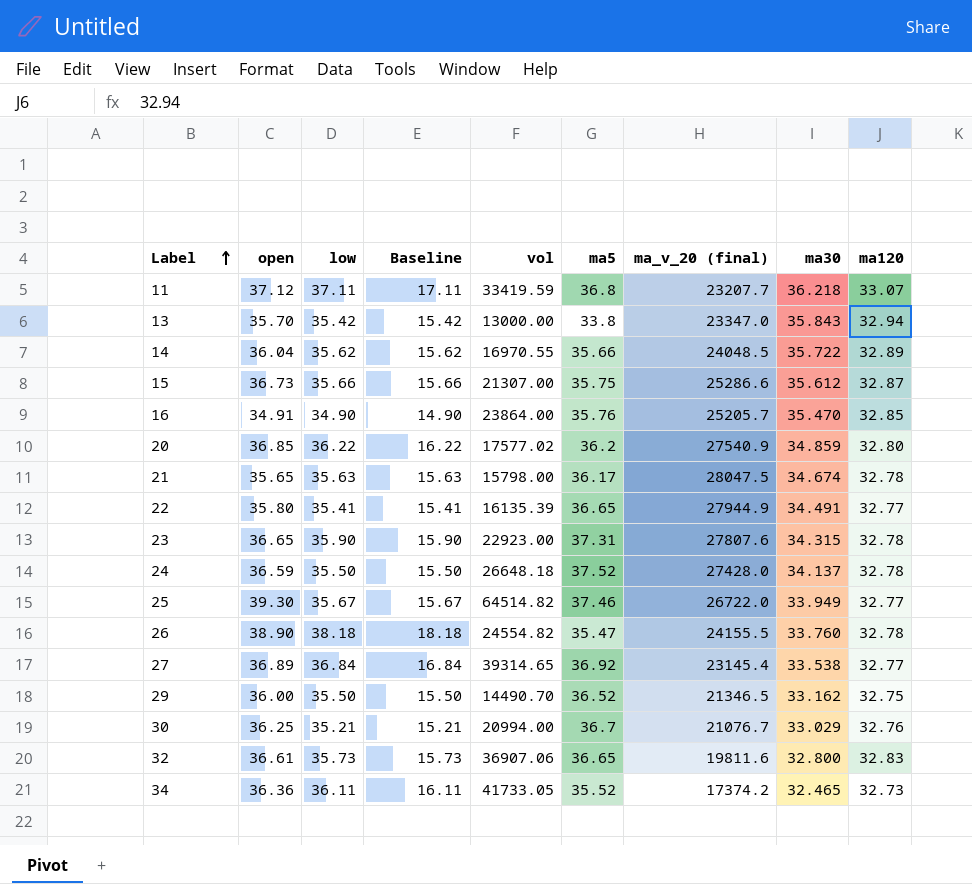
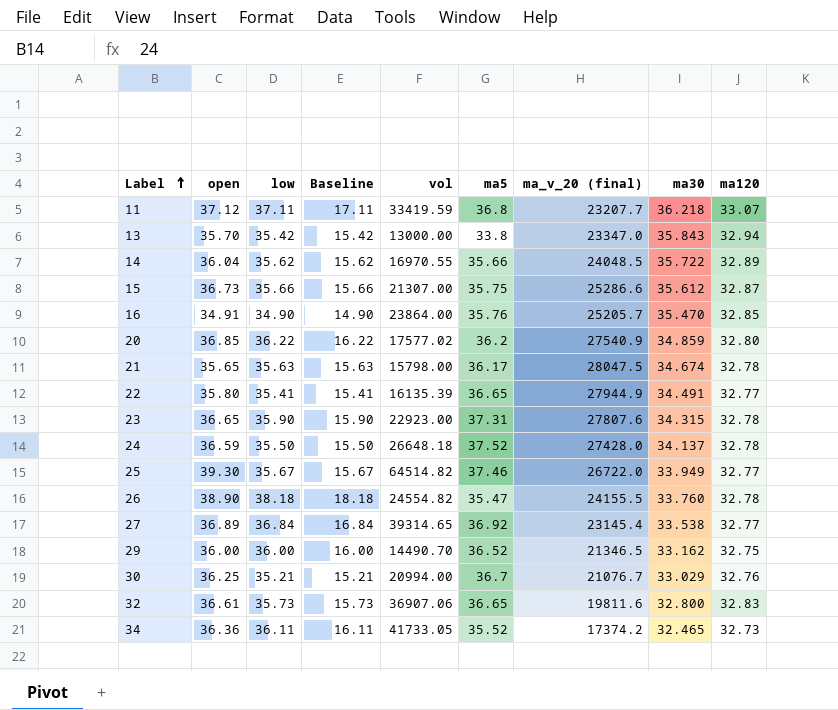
29 | low: 35.50 -> 36.00
29 | Baseline: 15.50 -> 16.00

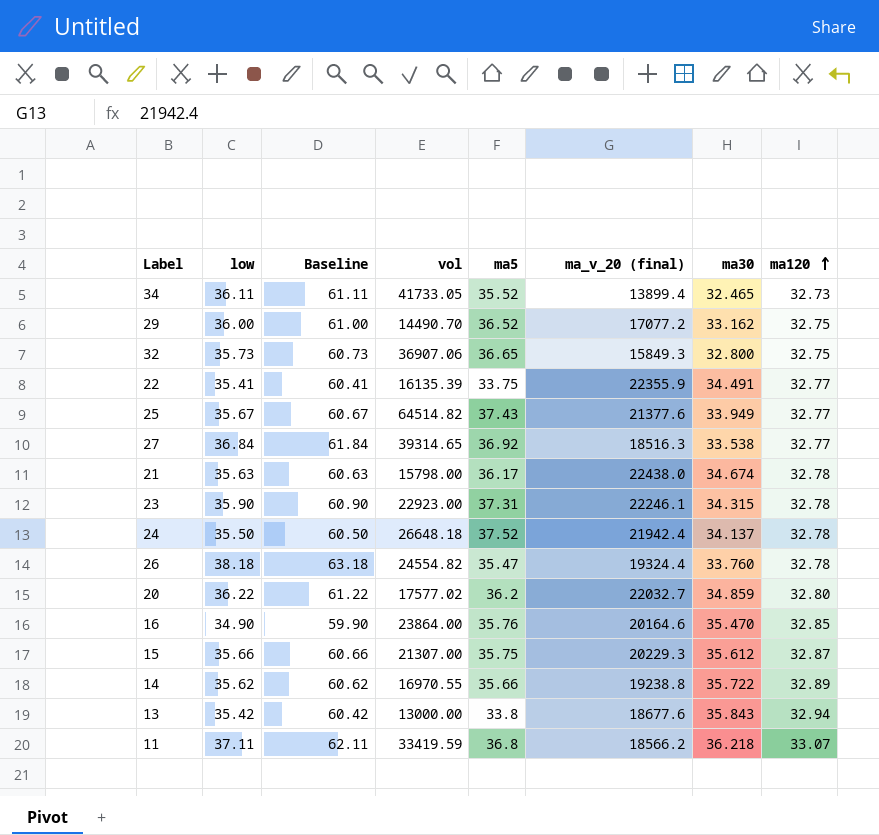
row order: Label ascending -> ma120 ascending
column open | position: 2 -> none
column Baseline | formula: [low] - 20 -> [low] + 25
row 30: 36.25 | 35.21 | 15.21 | 20994.00 | 36.7 | 21076.7 | 33.029 | 32.76 -> none
34 | ma_v_20 (final): 17374.2 -> 13899.4
29 | ma_v_20 (final): 21346.5 -> 17077.2
32 | ma_v_20 (final): 19811.6 -> 15849.3
32 | ma120: 32.83 -> 32.75
22 | ma5: 36.65 -> 33.75
22 | ma_v_20 (final): 27944.9 -> 22355.9
25 | ma5: 37.46 -> 37.43
25 | ma_v_20 (final): 26722.0 -> 21377.6
27 | ma_v_20 (final): 23145.4 -> 18516.3
21 | ma_v_20 (final): 28047.5 -> 22438.0
23 | ma_v_20 (final): 27807.6 -> 22246.1
24 | ma_v_20 (final): 27428.0 -> 21942.4
26 | ma_v_20 (final): 24155.5 -> 19324.4
20 | ma_v_20 (final): 27540.9 -> 22032.7
16 | ma_v_20 (final): 25205.7 -> 20164.6
15 | ma_v_20 (final): 25286.6 -> 20229.3
14 | ma_v_20 (final): 24048.5 -> 19238.8
13 | ma_v_20 (final): 23347.0 -> 18677.6
11 | ma_v_20 (final): 23207.7 -> 18566.2

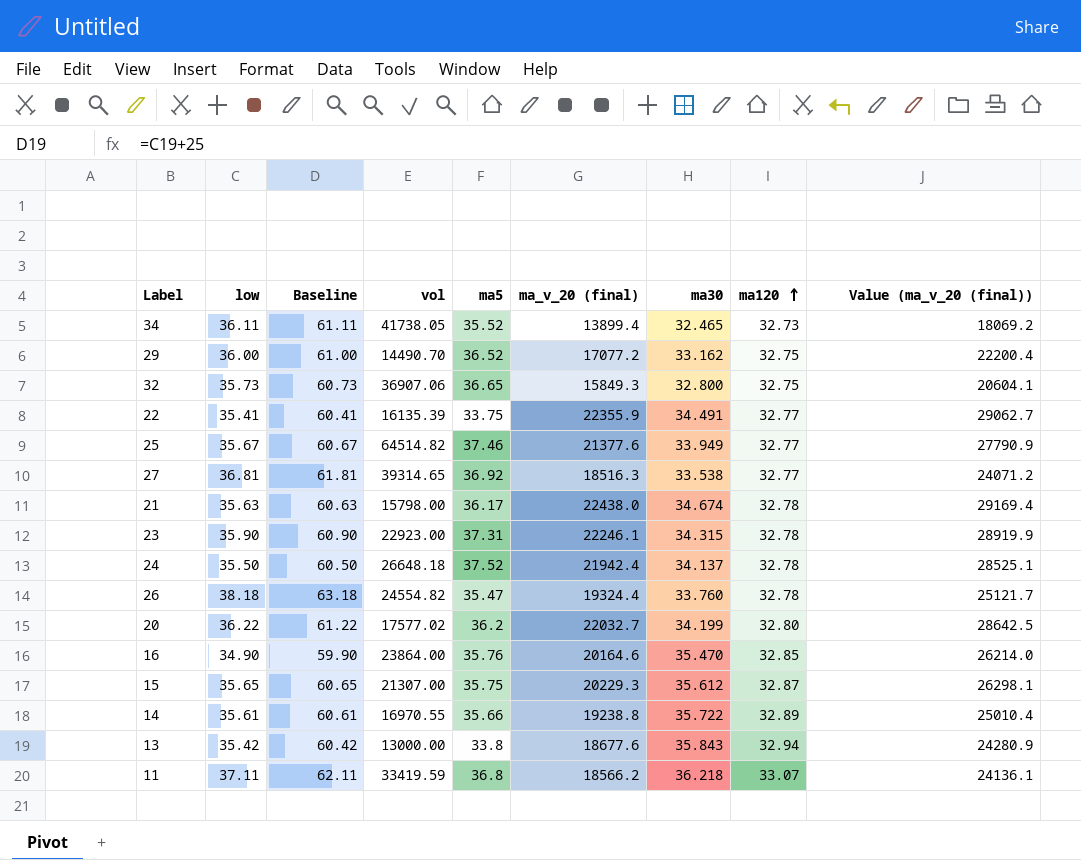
column Value (ma_v_20 (final)) | formula: none -> [ma_v_20 (final)] * 1.3
34 | vol: 41733.05 -> 41738.05
25 | ma5: 37.43 -> 37.46
27 | low: 36.84 -> 36.81
27 | Baseline: 61.84 -> 61.81
20 | ma30: 34.859 -> 34.199
15 | low: 35.66 -> 35.65
15 | Baseline: 60.66 -> 60.65
14 | low: 35.62 -> 35.61
14 | Baseline: 60.62 -> 60.61

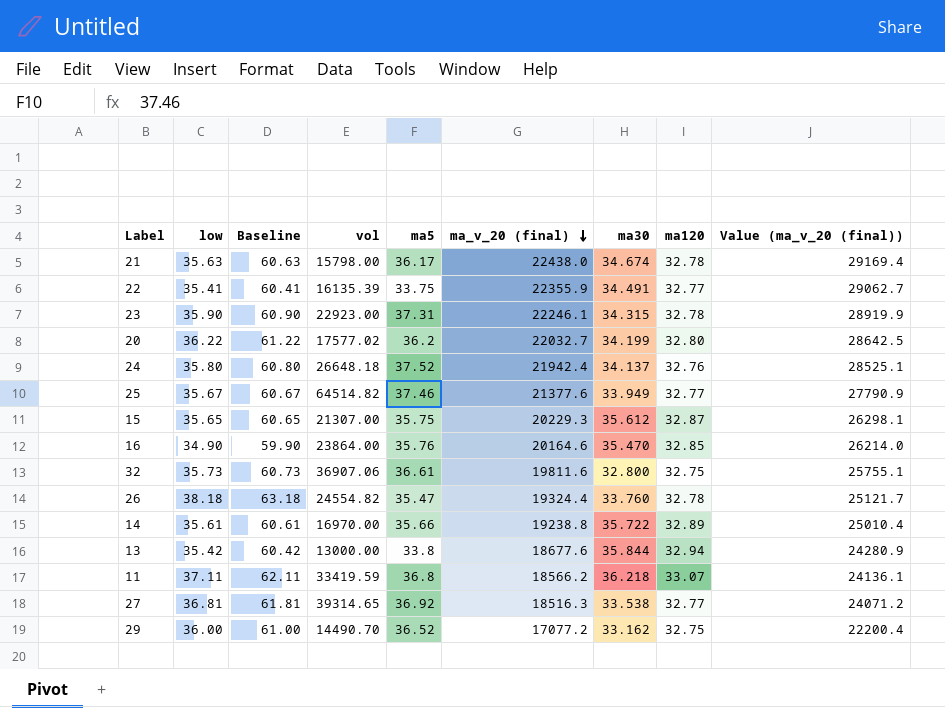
row order: ma120 ascending -> ma_v_20 (final) descending
row 34: 36.11 | 61.11 | 41738.05 | 35.52 | 13899.4 | 32.465 | 32.73 | 18069.2 -> none
24 | low: 35.50 -> 35.80
24 | Baseline: 60.50 -> 60.80
24 | ma120: 32.78 -> 32.76
32 | ma5: 36.65 -> 36.61
32 | ma_v_20 (final): 15849.3 -> 19811.6
32 | Value (ma_v_20 (final)): 20604.1 -> 25755.1
14 | vol: 16970.55 -> 16970.00
13 | ma30: 35.843 -> 35.844

